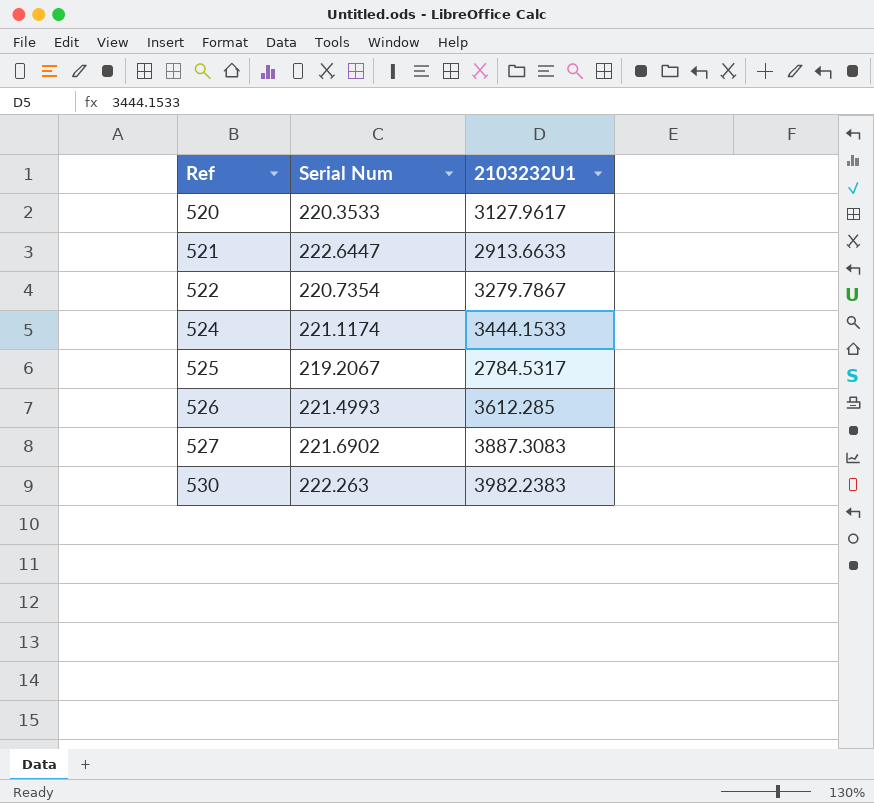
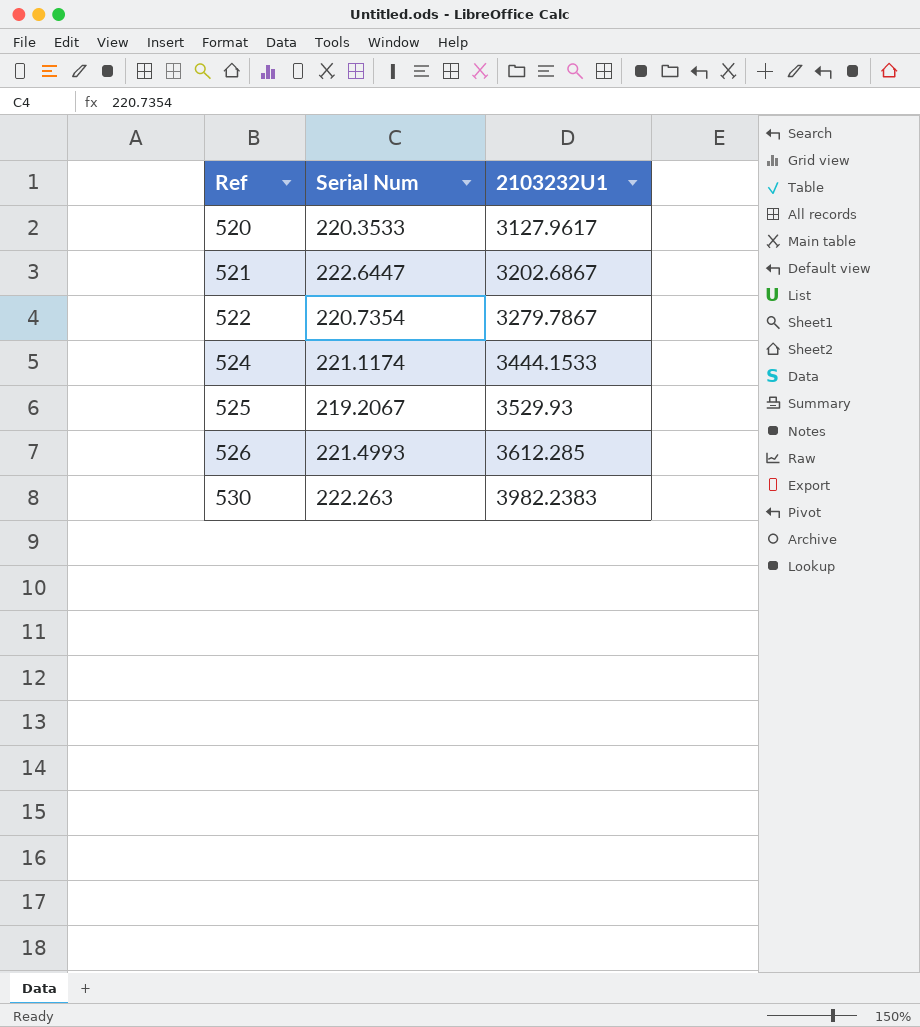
row 527: 221.6902 | 3887.3083 -> none
521 | 2103232U1: 2913.6633 -> 3202.6867
525 | 2103232U1: 2784.5317 -> 3529.93

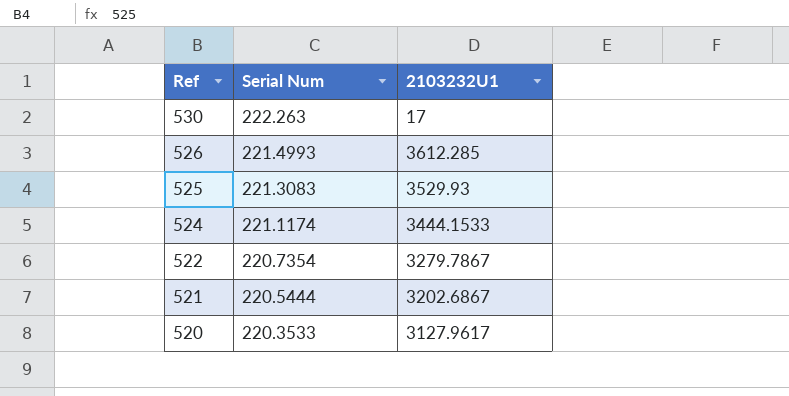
row order: Ref ascending -> Ref descending
530 | 2103232U1: 3982.2383 -> 17
525 | Serial Num: 219.2067 -> 221.3083
521 | Serial Num: 222.6447 -> 220.5444

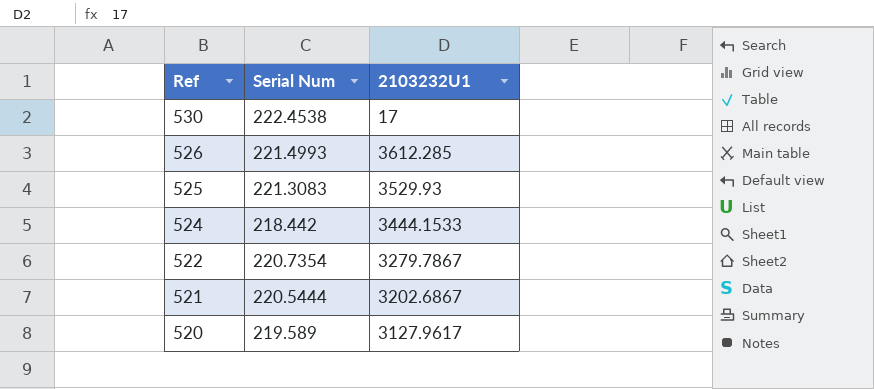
530 | Serial Num: 222.263 -> 222.4538
524 | Serial Num: 221.1174 -> 218.442
520 | Serial Num: 220.3533 -> 219.589

